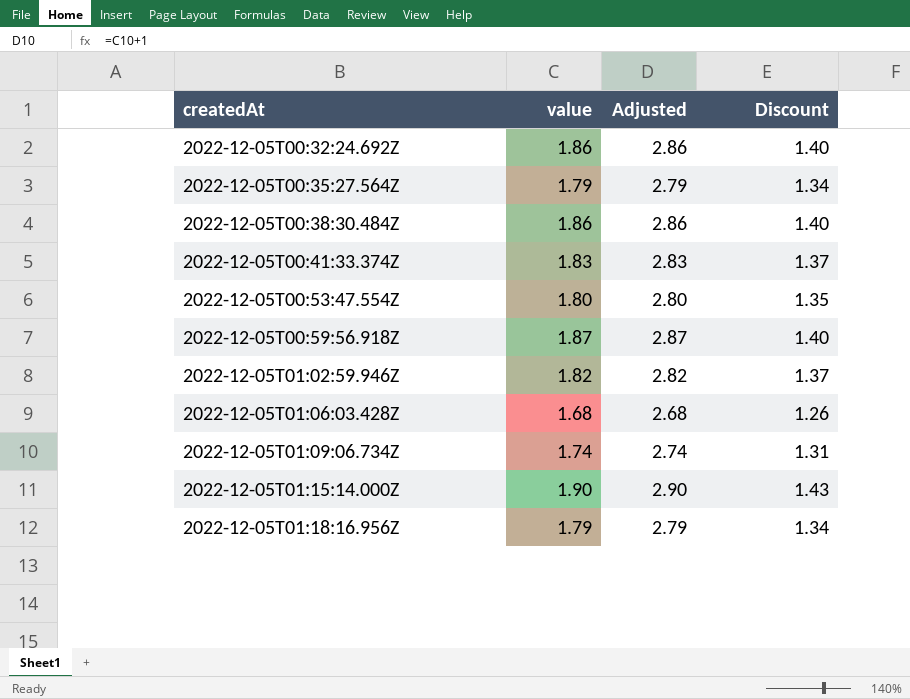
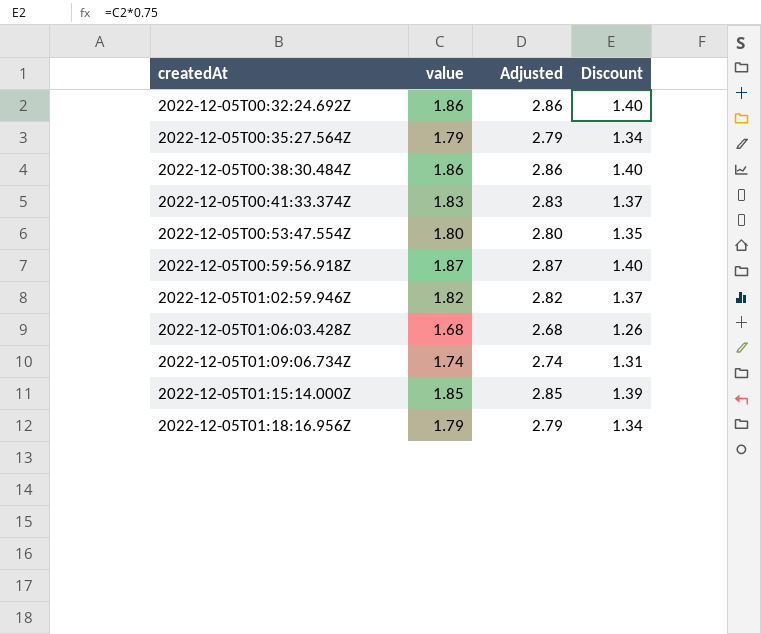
2022-12-05T01:15:14.000Z | value: 1.90 -> 1.85
2022-12-05T01:15:14.000Z | Adjusted: 2.90 -> 2.85
2022-12-05T01:15:14.000Z | Discount: 1.43 -> 1.39

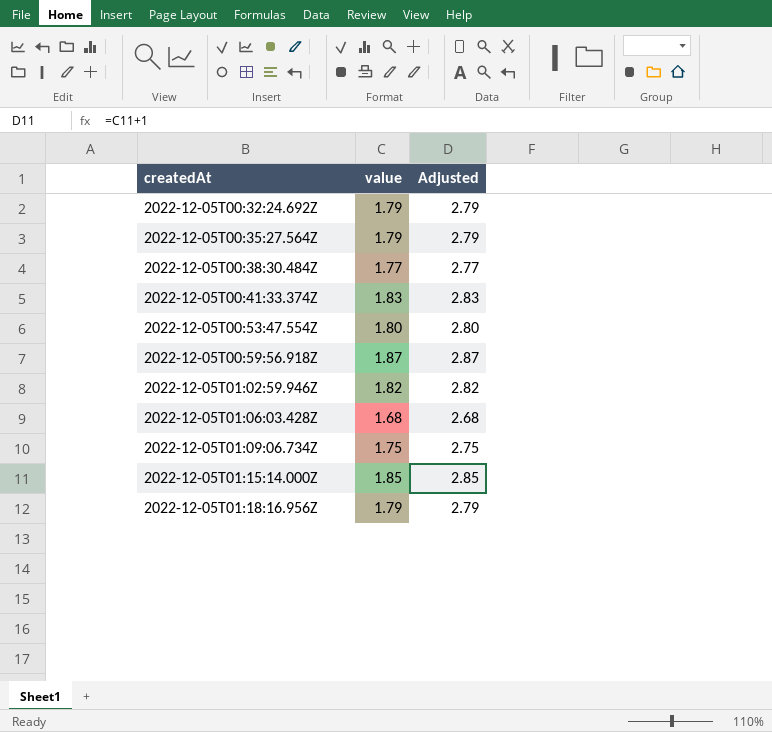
column Discount | formula: [value] * 0.75 -> none
2022-12-05T00:32:24.692Z | value: 1.86 -> 1.79
2022-12-05T00:32:24.692Z | Adjusted: 2.86 -> 2.79
2022-12-05T00:38:30.484Z | value: 1.86 -> 1.77
2022-12-05T00:38:30.484Z | Adjusted: 2.86 -> 2.77
2022-12-05T01:09:06.734Z | value: 1.74 -> 1.75
2022-12-05T01:09:06.734Z | Adjusted: 2.74 -> 2.75

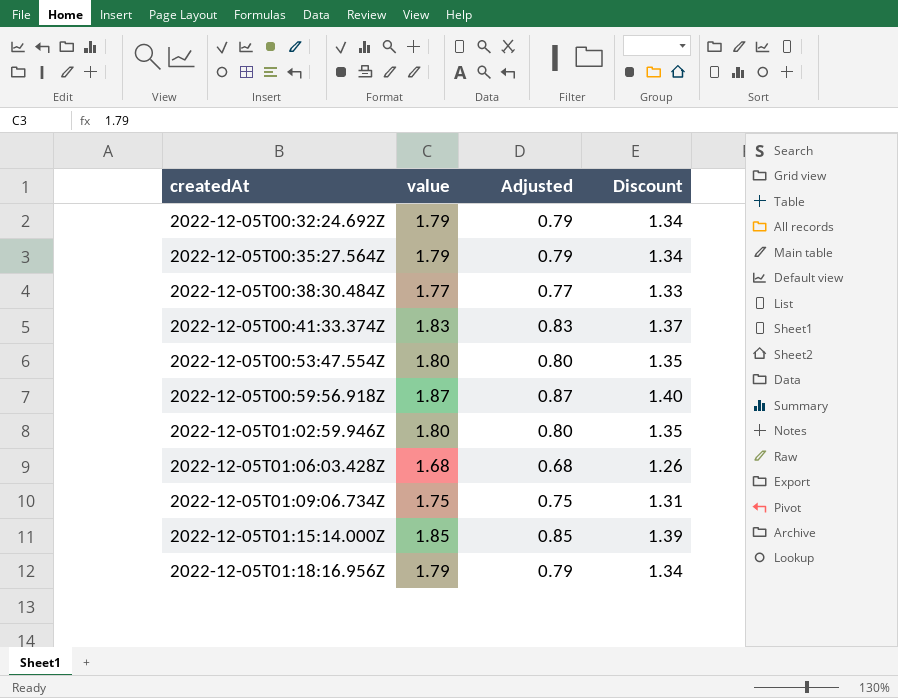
column Adjusted | formula: [value] + 1 -> [value] - 1
column Discount | formula: none -> [value] * 0.75
2022-12-05T01:02:59.946Z | value: 1.82 -> 1.80

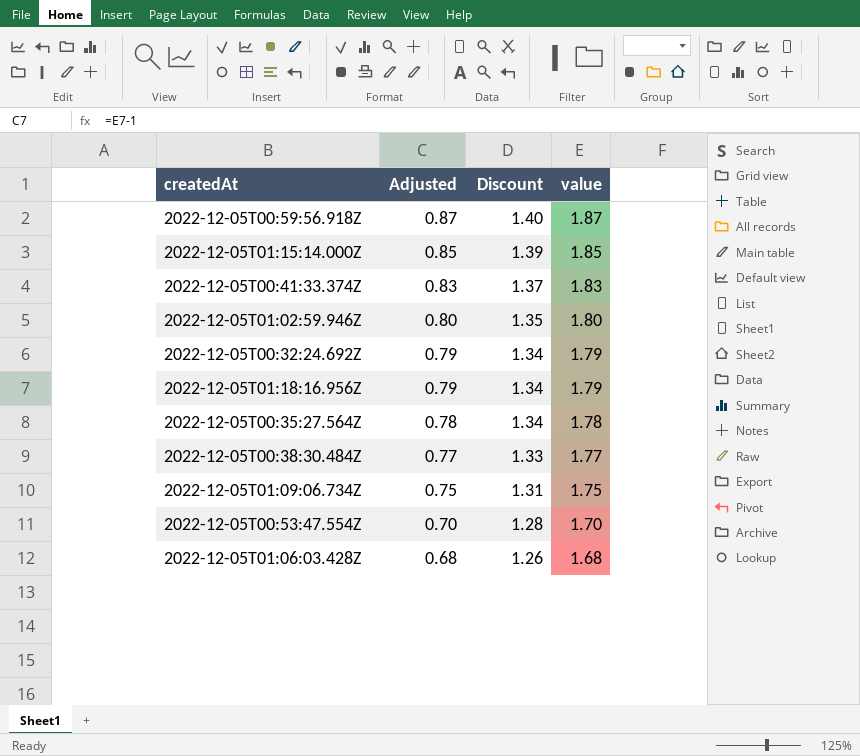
row order: createdAt ascending -> Adjusted descending
column value | position: 2 -> 4
2022-12-05T00:35:27.564Z | Adjusted: 0.79 -> 0.78
2022-12-05T00:35:27.564Z | value: 1.79 -> 1.78
2022-12-05T00:53:47.554Z | Adjusted: 0.80 -> 0.70
2022-12-05T00:53:47.554Z | Discount: 1.35 -> 1.28
2022-12-05T00:53:47.554Z | value: 1.80 -> 1.70

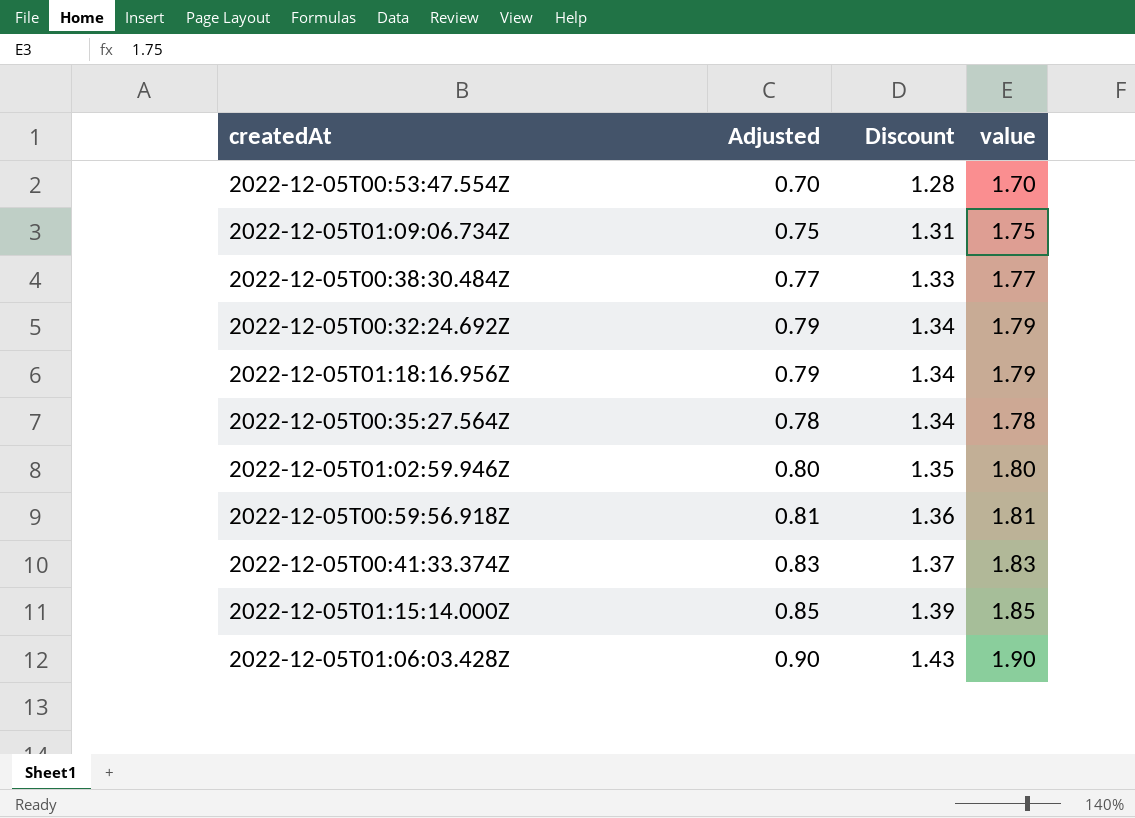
row order: Adjusted descending -> Discount ascending
2022-12-05T00:59:56.918Z | Adjusted: 0.87 -> 0.81
2022-12-05T00:59:56.918Z | Discount: 1.40 -> 1.36
2022-12-05T00:59:56.918Z | value: 1.87 -> 1.81
2022-12-05T01:06:03.428Z | Adjusted: 0.68 -> 0.90
2022-12-05T01:06:03.428Z | Discount: 1.26 -> 1.43
2022-12-05T01:06:03.428Z | value: 1.68 -> 1.90

